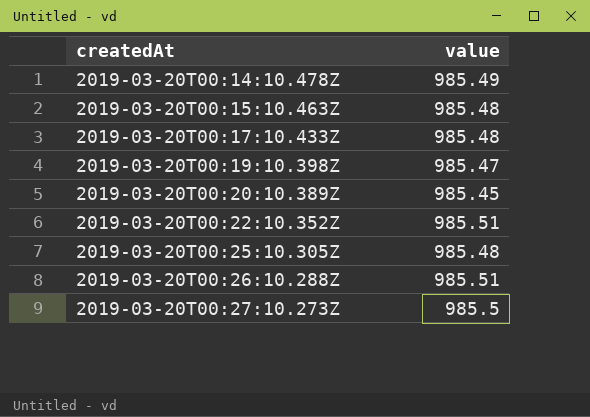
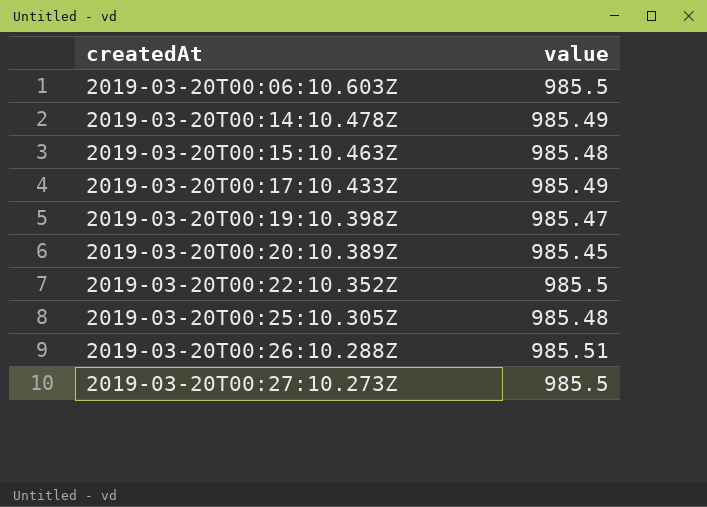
row 2019-03-20T00:06:10.603Z: none -> 985.5
2019-03-20T00:17:10.433Z | value: 985.48 -> 985.49
2019-03-20T00:22:10.352Z | value: 985.51 -> 985.5

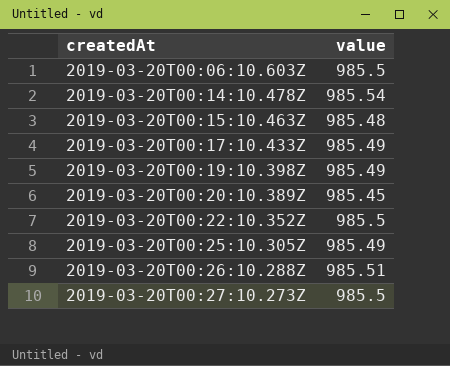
2019-03-20T00:14:10.478Z | value: 985.49 -> 985.54
2019-03-20T00:19:10.398Z | value: 985.47 -> 985.49
2019-03-20T00:25:10.305Z | value: 985.48 -> 985.49

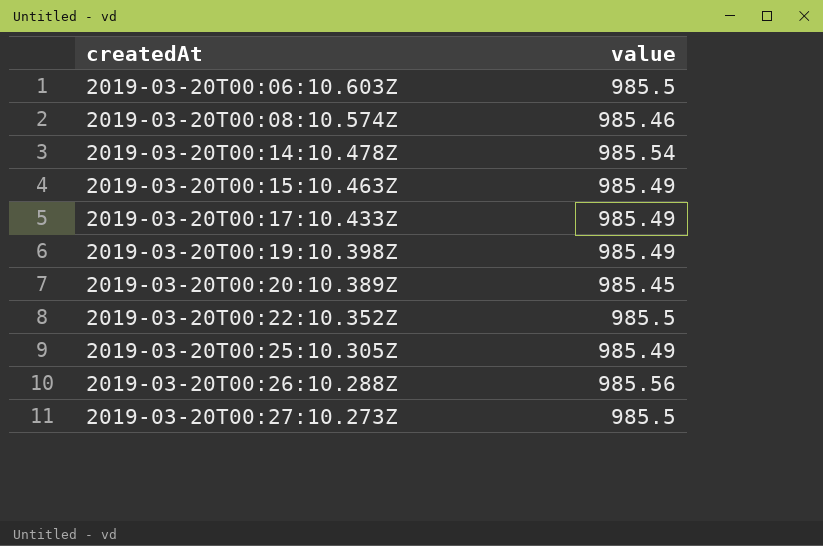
row 2019-03-20T00:08:10.574Z: none -> 985.46
2019-03-20T00:15:10.463Z | value: 985.48 -> 985.49
2019-03-20T00:26:10.288Z | value: 985.51 -> 985.56

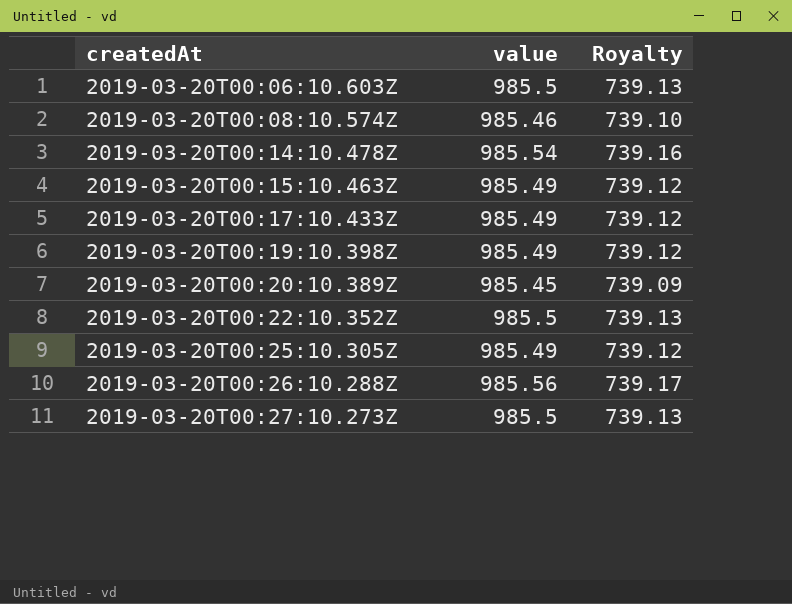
column Royalty | formula: none -> [value] * 0.75

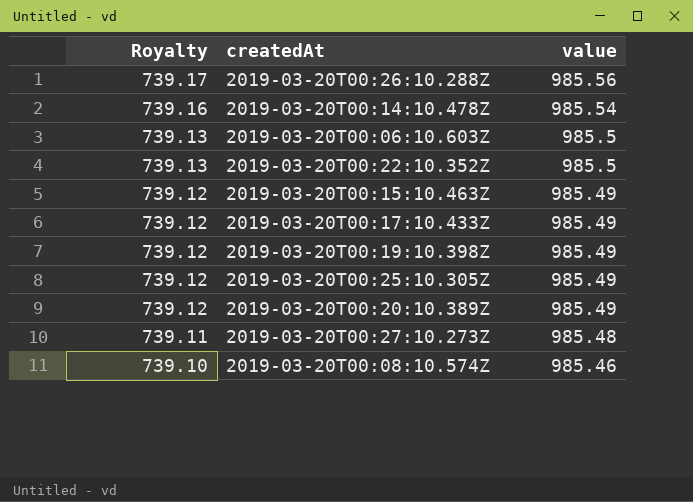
row order: createdAt ascending -> Royalty descending
column Royalty | position: 3 -> 1
2019-03-20T00:20:10.389Z | Royalty: 739.09 -> 739.12
2019-03-20T00:20:10.389Z | value: 985.45 -> 985.49
2019-03-20T00:27:10.273Z | Royalty: 739.13 -> 739.11
2019-03-20T00:27:10.273Z | value: 985.5 -> 985.48

